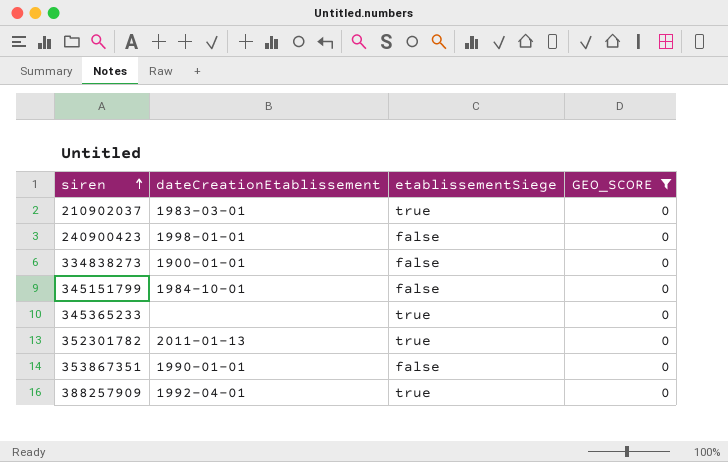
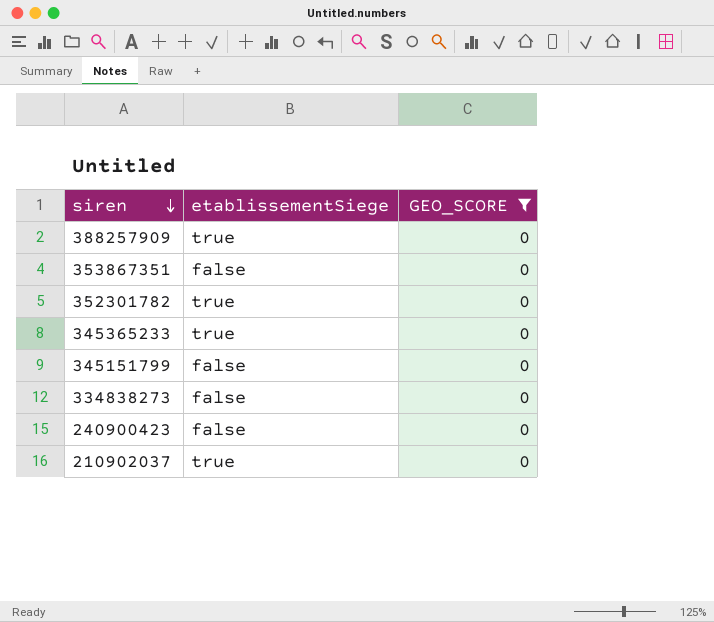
row order: siren ascending -> siren descending
column dateCreationEtablissement | position: 2 -> none

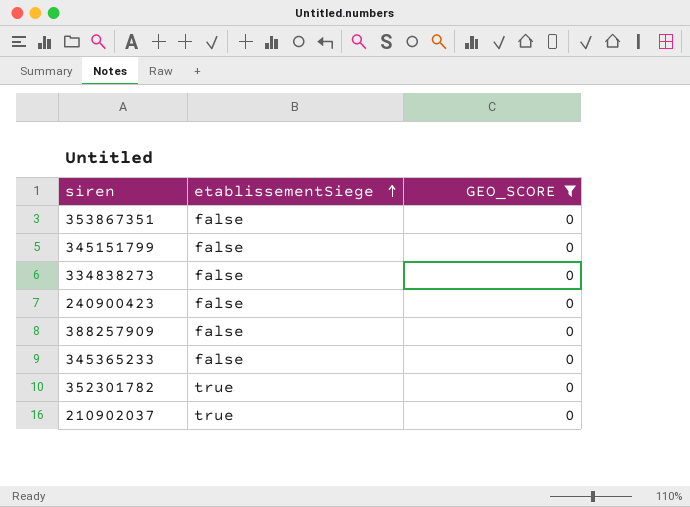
row order: siren descending -> etablissementSiege ascending
388257909 | etablissementSiege: true -> false
345365233 | etablissementSiege: true -> false

